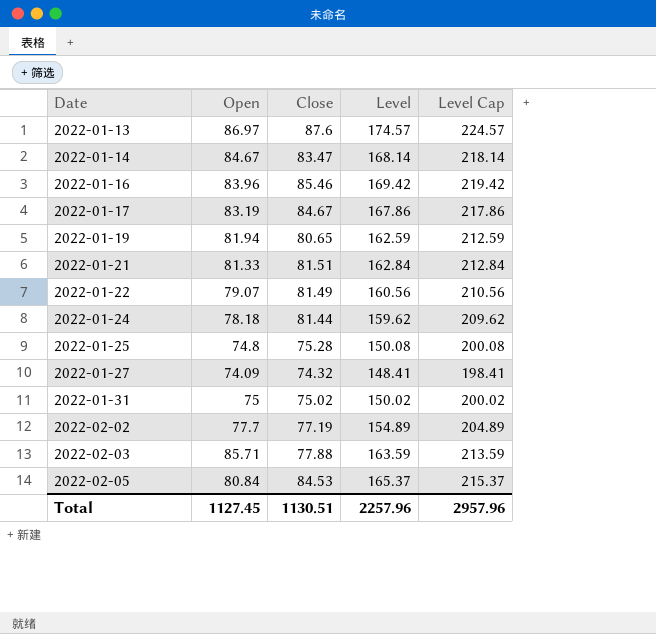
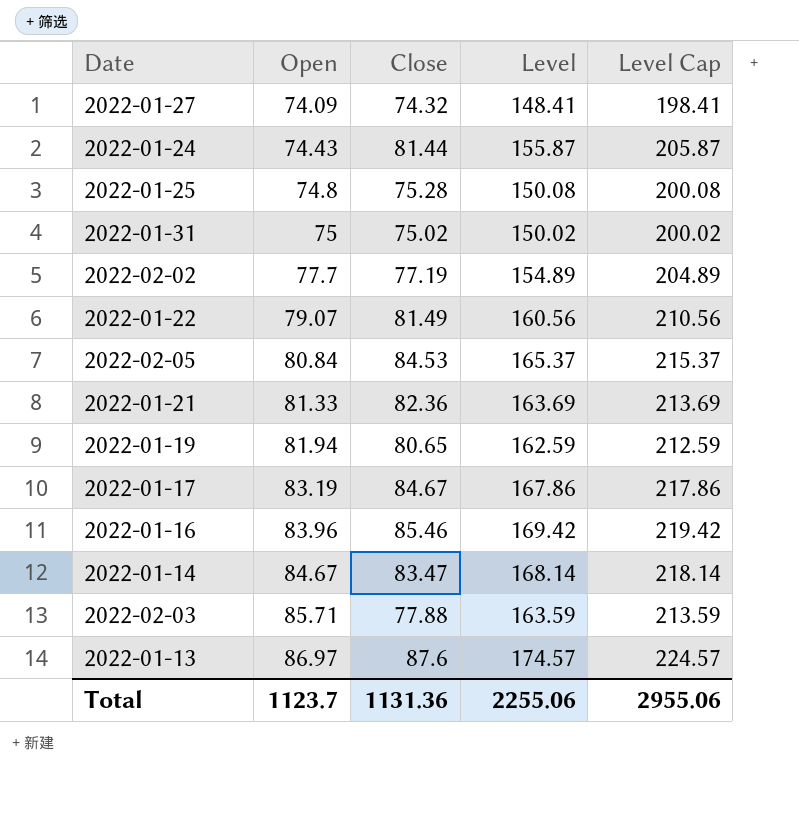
row order: Date ascending -> Open ascending
2022-01-24 | Open: 78.18 -> 74.43
2022-01-24 | Level: 159.62 -> 155.87
2022-01-24 | Level Cap: 209.62 -> 205.87
2022-01-21 | Close: 81.51 -> 82.36
2022-01-21 | Level: 162.84 -> 163.69
2022-01-21 | Level Cap: 212.84 -> 213.69
Total | Open: 1127.45 -> 1123.7
Total | Close: 1130.51 -> 1131.36
Total | Level: 2257.96 -> 2255.06
Total | Level Cap: 2957.96 -> 2955.06

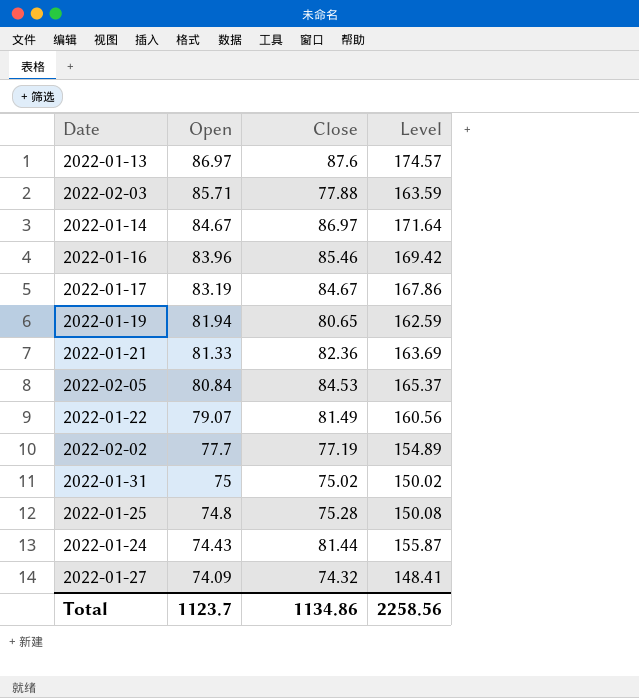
row order: Open ascending -> Open descending
column Level Cap | formula: [Level] + 50 -> none
2022-01-14 | Close: 83.47 -> 86.97
2022-01-14 | Level: 168.14 -> 171.64
Total | Close: 1131.36 -> 1134.86
Total | Level: 2255.06 -> 2258.56

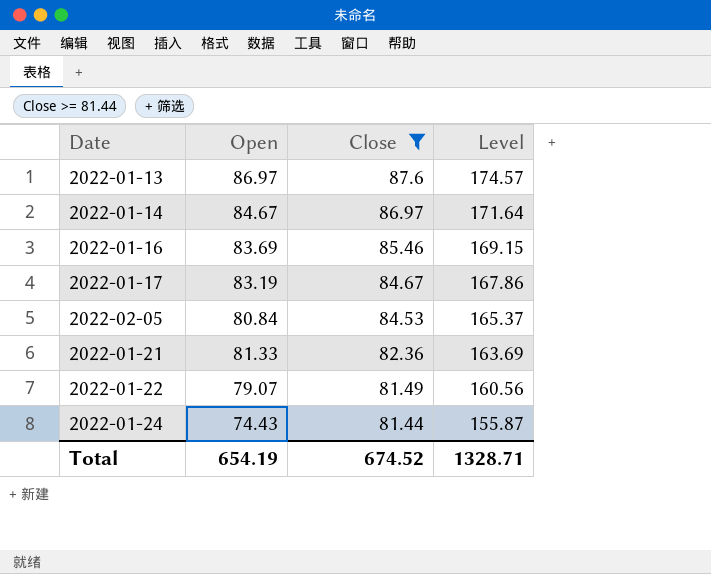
filter: none -> Close >= 81.44
row order: Open descending -> Close descending
2022-01-16 | Open: 83.96 -> 83.69
2022-01-16 | Level: 169.42 -> 169.15
Total | Open: 1123.7 -> 654.19
Total | Close: 1134.86 -> 674.52
Total | Level: 2258.56 -> 1328.71

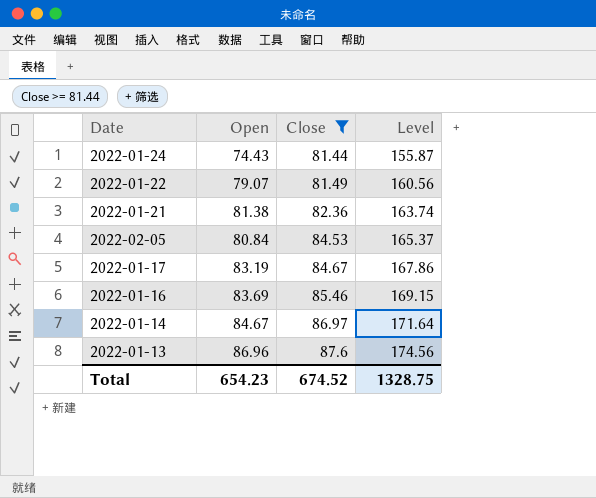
row order: Close descending -> Close ascending
2022-01-21 | Open: 81.33 -> 81.38
2022-01-21 | Level: 163.69 -> 163.74
2022-01-13 | Open: 86.97 -> 86.96
2022-01-13 | Level: 174.57 -> 174.56
Total | Open: 654.19 -> 654.23
Total | Level: 1328.71 -> 1328.75

